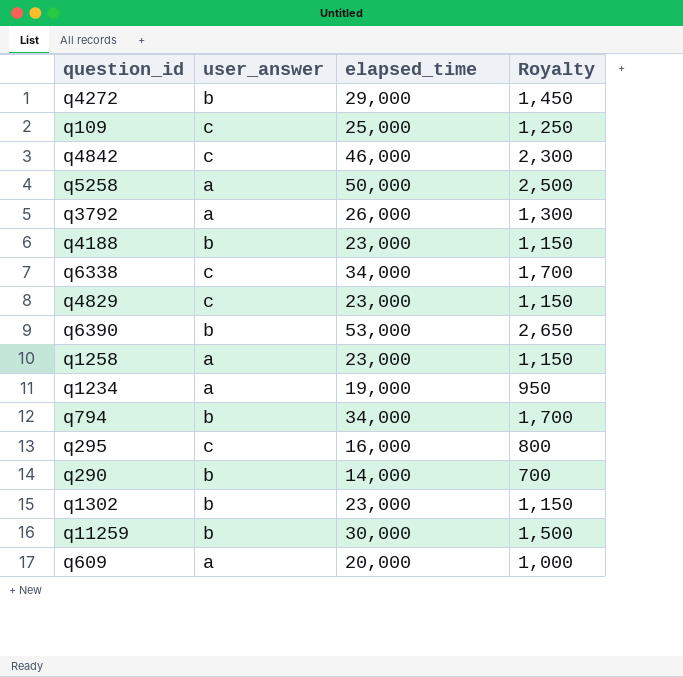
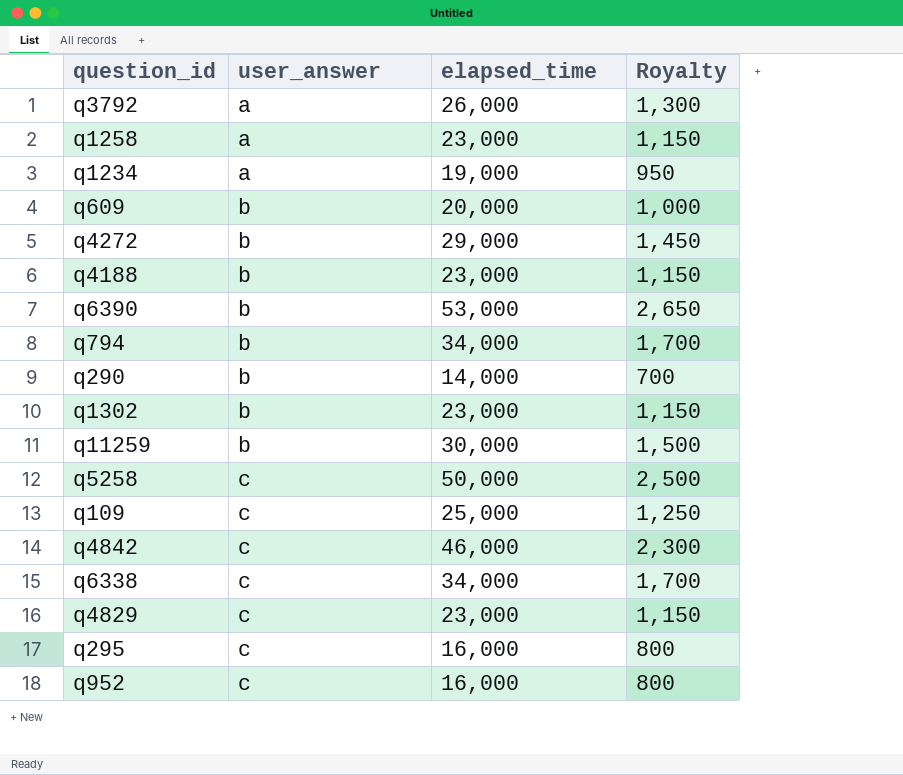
row order: none -> user_answer ascending
q609 | user_answer: a -> b
q5258 | user_answer: a -> c
row q952: none -> c | 16,000 | 800

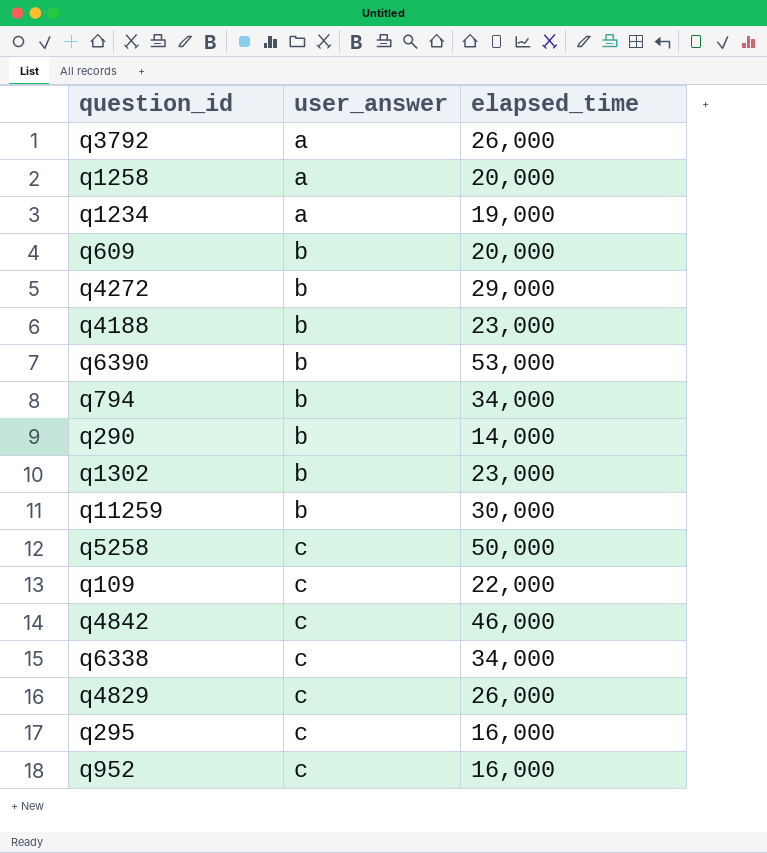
column Royalty | formula: [elapsed_time] * 0.05 -> none
q1258 | elapsed_time: 23,000 -> 20,000
q109 | elapsed_time: 25,000 -> 22,000
q4829 | elapsed_time: 23,000 -> 26,000

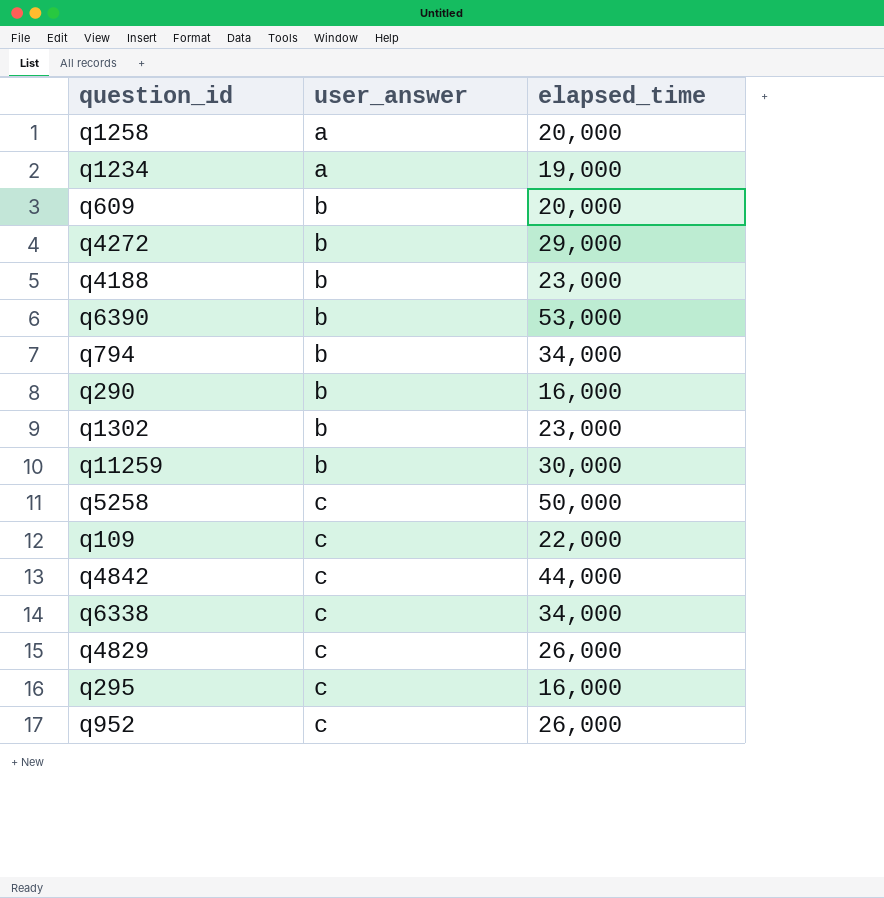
row q3792: a | 26,000 -> none
q290 | elapsed_time: 14,000 -> 16,000
q4842 | elapsed_time: 46,000 -> 44,000
q952 | elapsed_time: 16,000 -> 26,000

